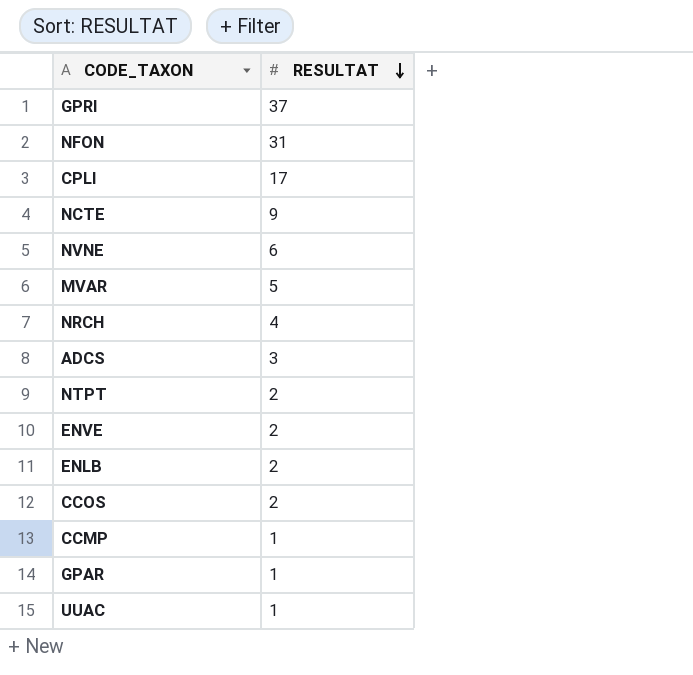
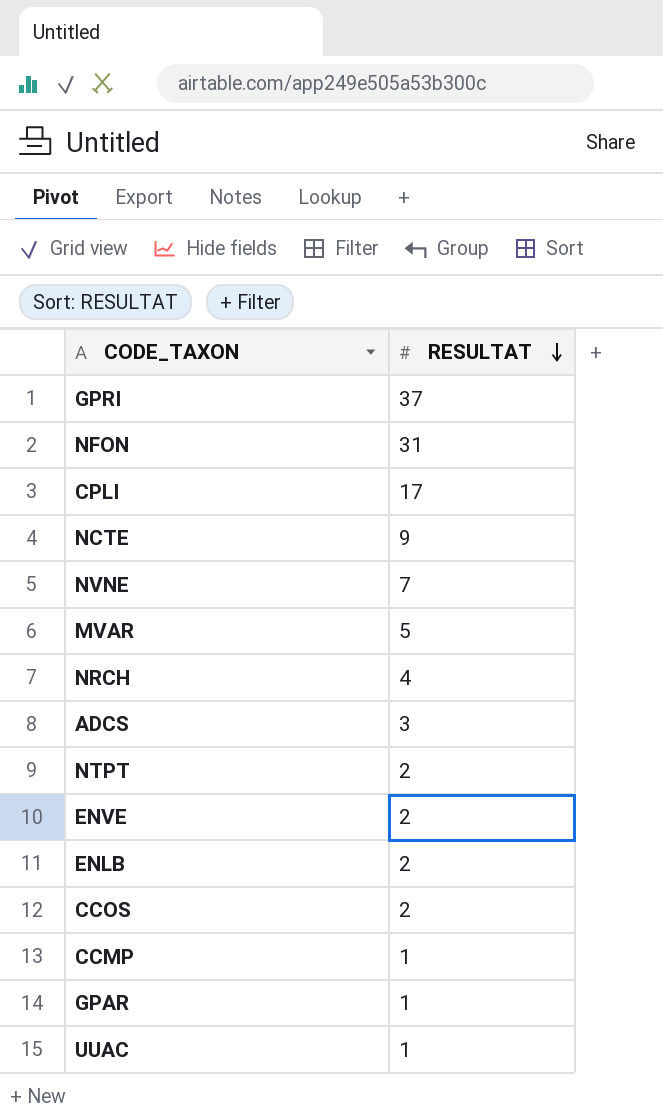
NVNE | RESULTAT: 6 -> 7

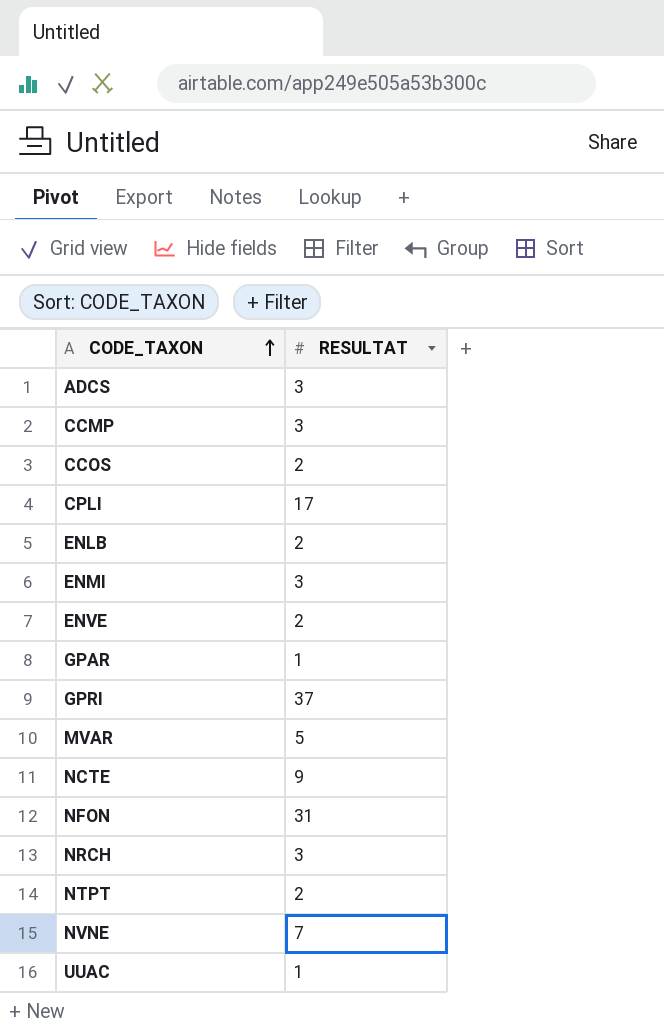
row order: RESULTAT descending -> CODE_TAXON ascending
CCMP | RESULTAT: 1 -> 3
row ENMI: none -> 3
NRCH | RESULTAT: 4 -> 3

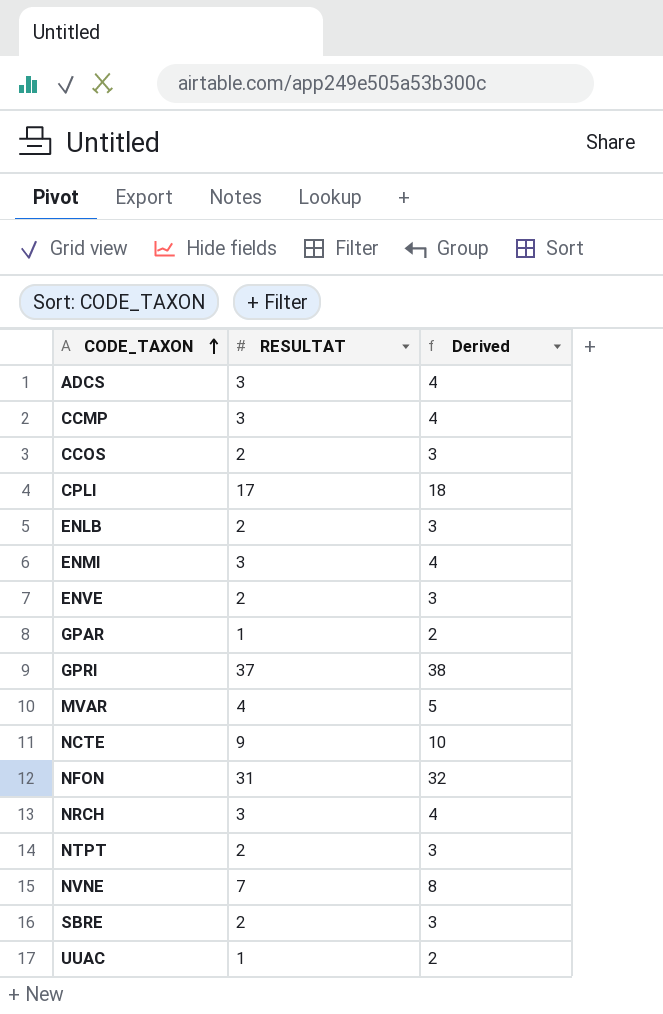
column Derived | formula: none -> [RESULTAT] + 1
MVAR | RESULTAT: 5 -> 4
row SBRE: none -> 2 | 3

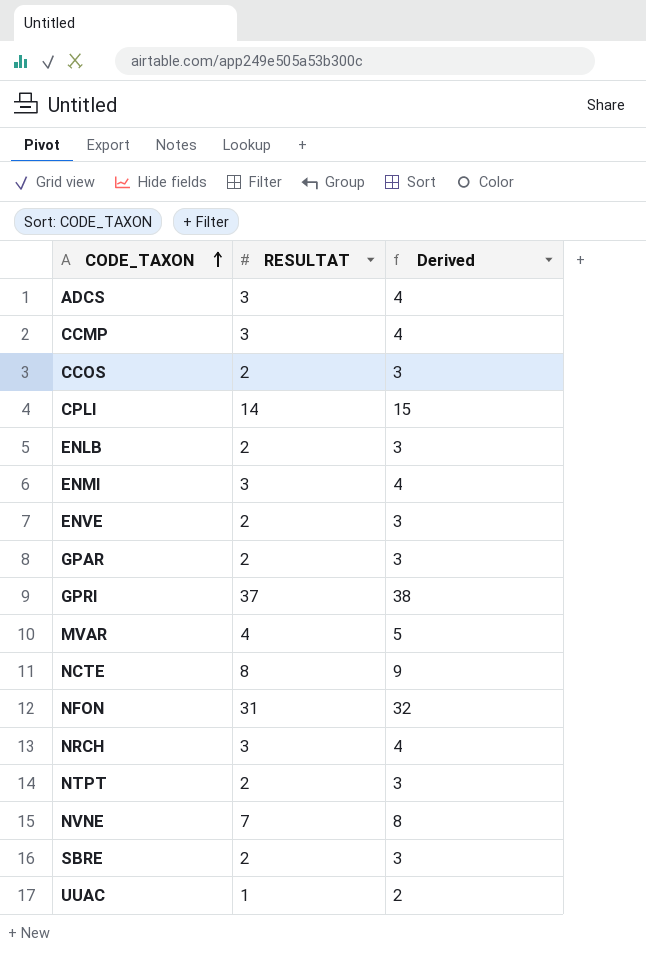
CPLI | RESULTAT: 17 -> 14
CPLI | Derived: 18 -> 15
GPAR | RESULTAT: 1 -> 2
GPAR | Derived: 2 -> 3
NCTE | RESULTAT: 9 -> 8
NCTE | Derived: 10 -> 9

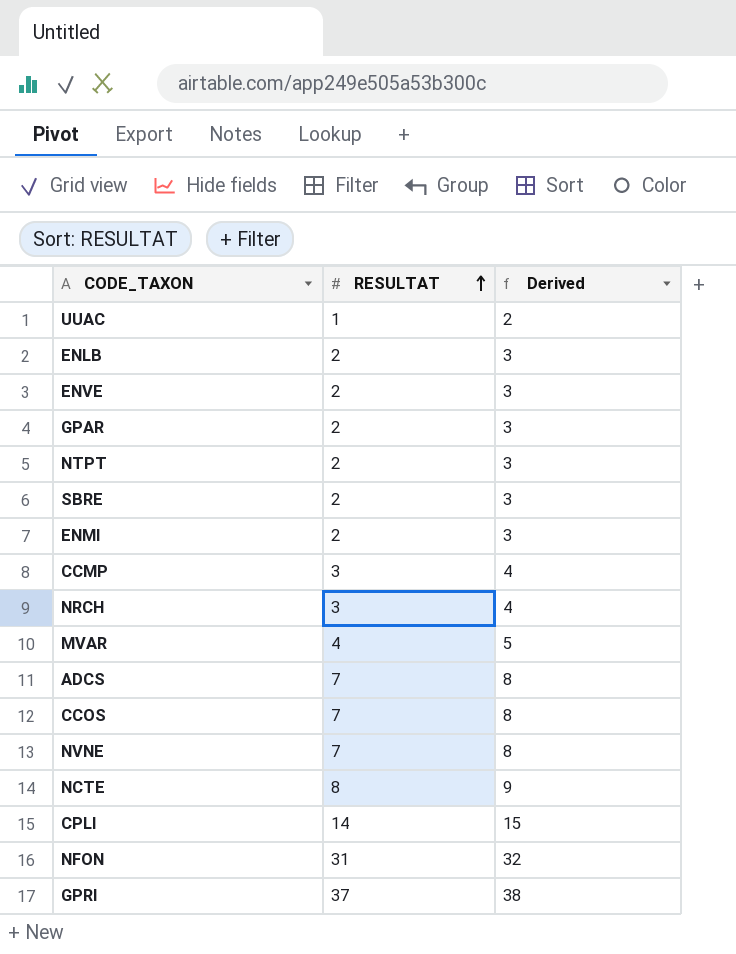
row order: CODE_TAXON ascending -> RESULTAT ascending
ENMI | RESULTAT: 3 -> 2
ENMI | Derived: 4 -> 3
ADCS | RESULTAT: 3 -> 7
ADCS | Derived: 4 -> 8
CCOS | RESULTAT: 2 -> 7
CCOS | Derived: 3 -> 8

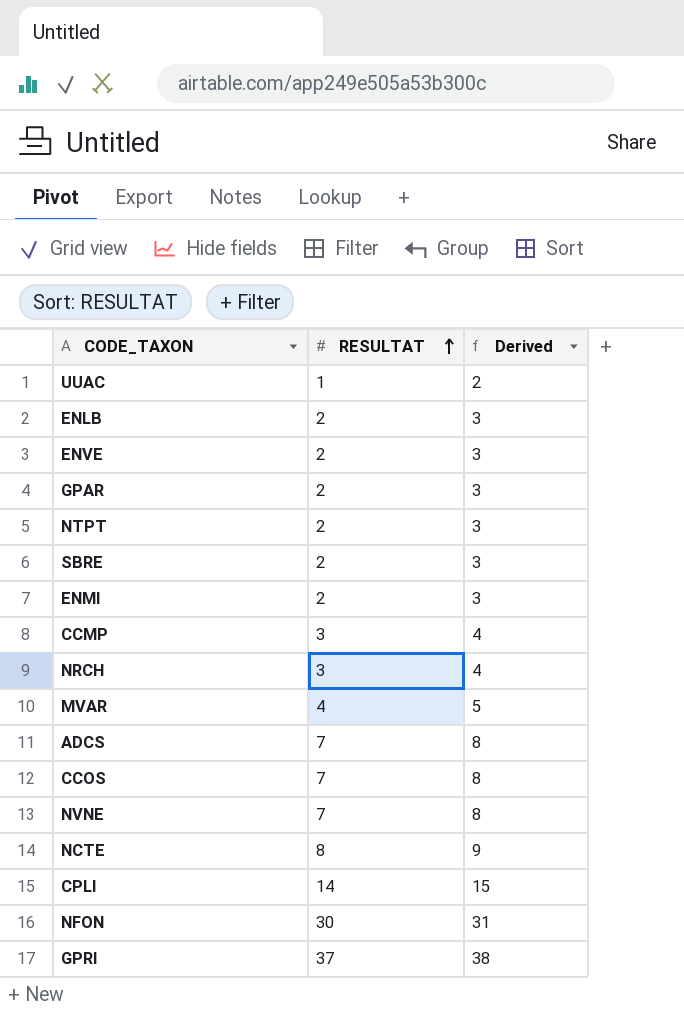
NFON | RESULTAT: 31 -> 30
NFON | Derived: 32 -> 31

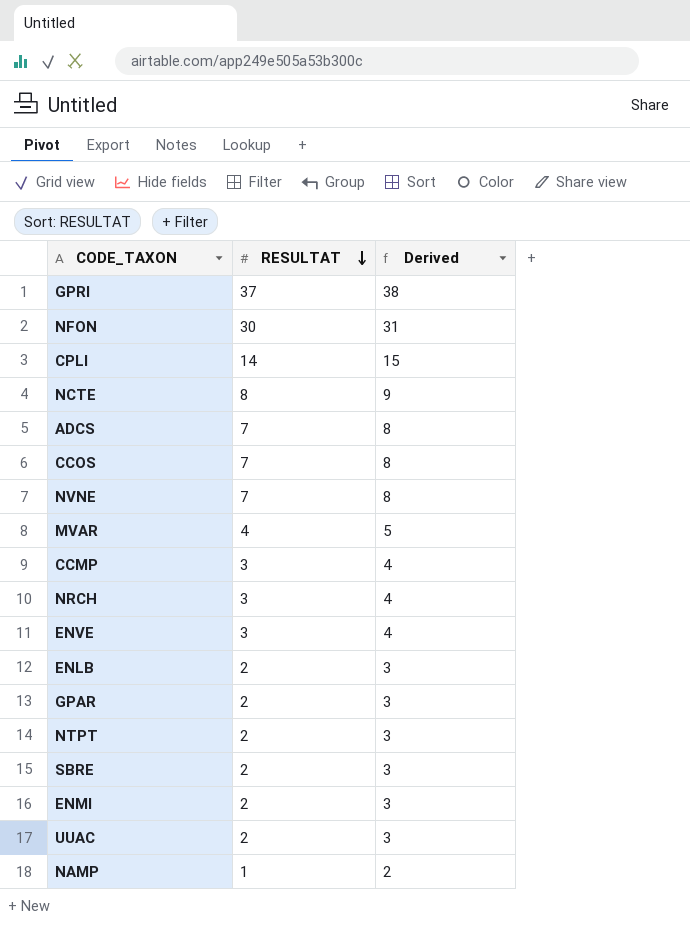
row order: RESULTAT ascending -> RESULTAT descending
ENVE | RESULTAT: 2 -> 3
ENVE | Derived: 3 -> 4
UUAC | RESULTAT: 1 -> 2
UUAC | Derived: 2 -> 3
row NAMP: none -> 1 | 2

